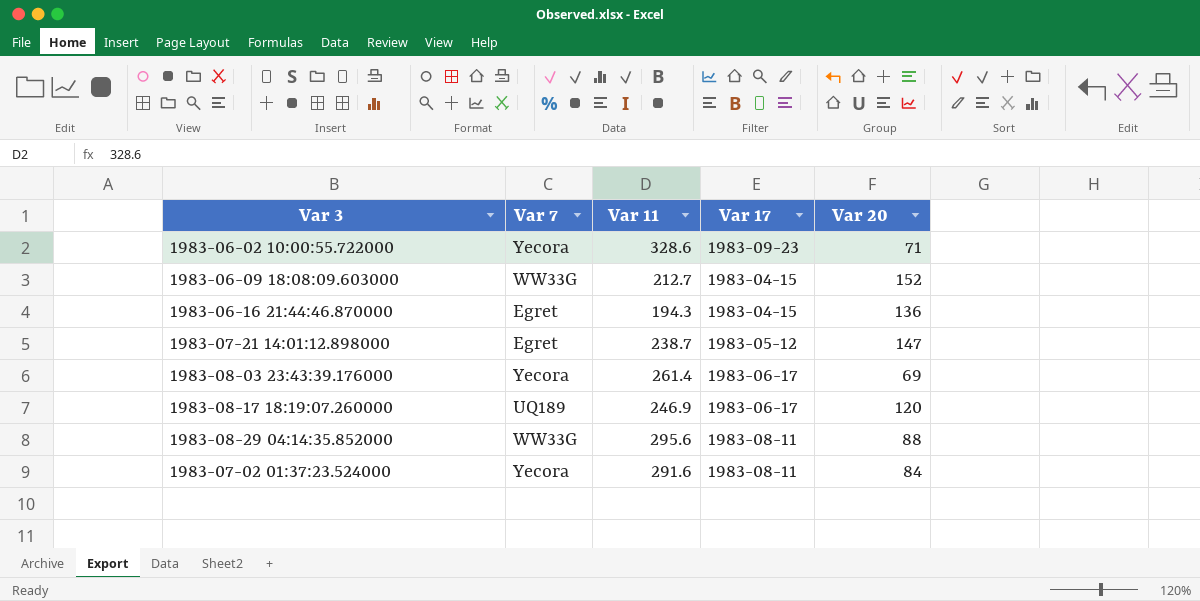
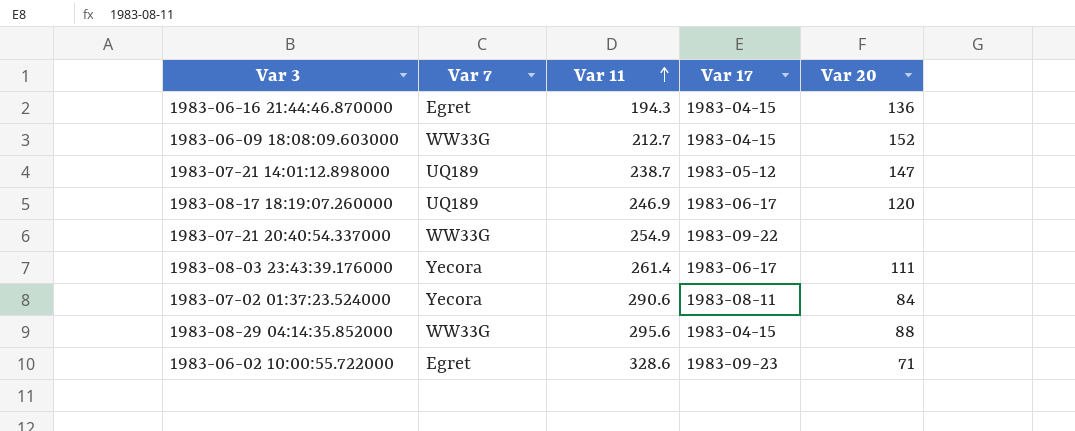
row order: none -> Var 11 ascending
1983-07-21 14:01:12.898000 | Var 7: Egret -> UQ189
row 1983-07-21 20:40:54.337000: none -> WW33G | 254.9 | 1983-09-22 | none
1983-08-03 23:43:39.176000 | Var 20: 69 -> 111
1983-07-02 01:37:23.524000 | Var 11: 291.6 -> 290.6
1983-08-29 04:14:35.852000 | Var 17: 1983-08-11 -> 1983-04-15
1983-06-02 10:00:55.722000 | Var 7: Yecora -> Egret

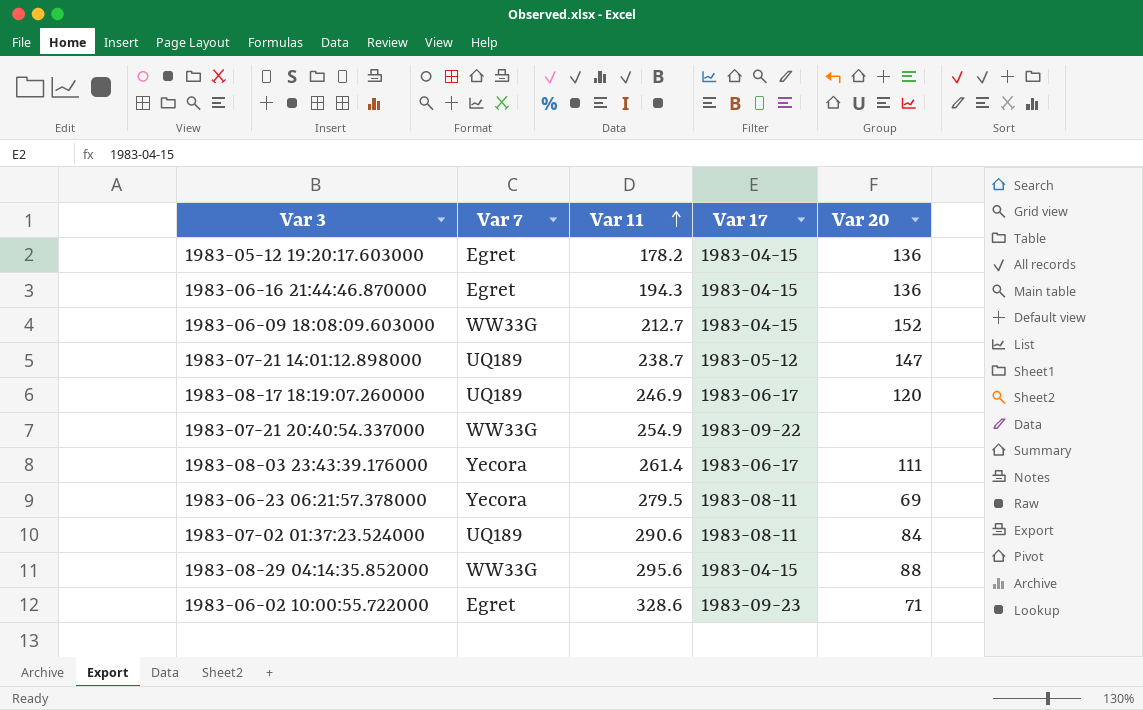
row 1983-05-12 19:20:17.603000: none -> Egret | 178.2 | 1983-04-15 | 136
row 1983-06-23 06:21:57.378000: none -> Yecora | 279.5 | 1983-08-11 | 69
1983-07-02 01:37:23.524000 | Var 7: Yecora -> UQ189

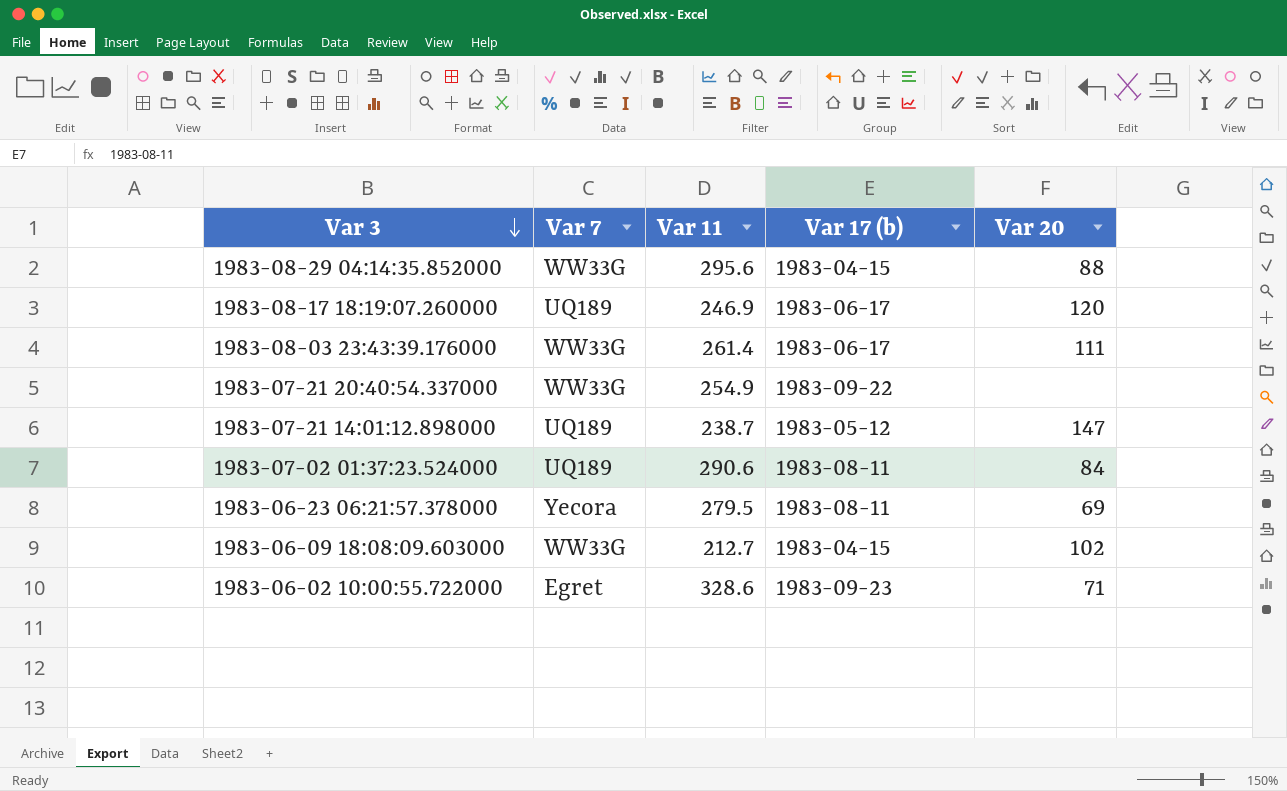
row order: Var 11 ascending -> Var 3 descending
column name: Var 17 -> Var 17 (b)
row 1983-05-12 19:20:17.603000: Egret | 178.2 | 1983-04-15 | 136 -> none
row 1983-06-16 21:44:46.870000: Egret | 194.3 | 1983-04-15 | 136 -> none
1983-08-03 23:43:39.176000 | Var 7: Yecora -> WW33G
1983-06-09 18:08:09.603000 | Var 20: 152 -> 102

